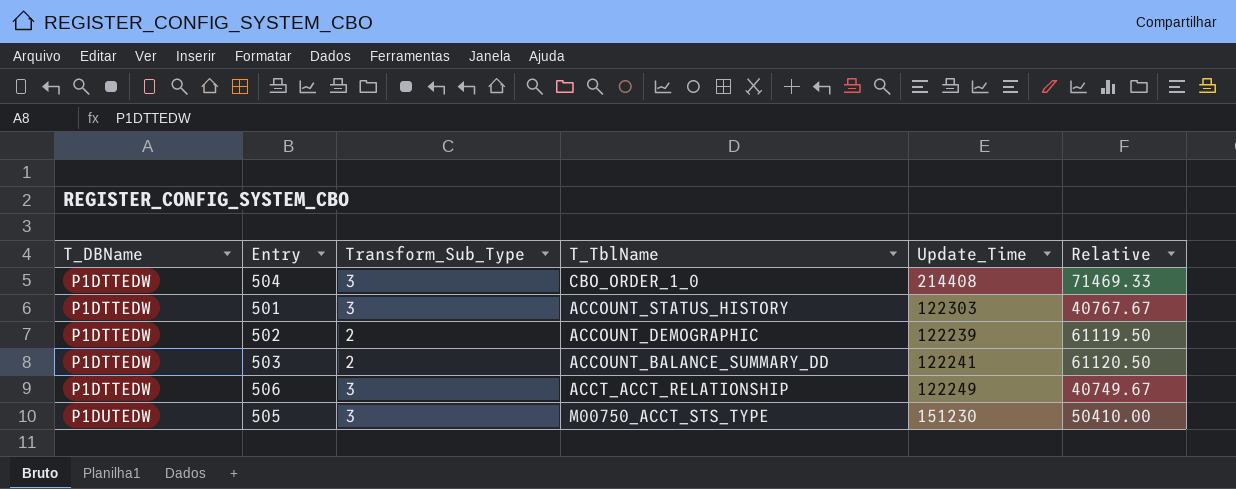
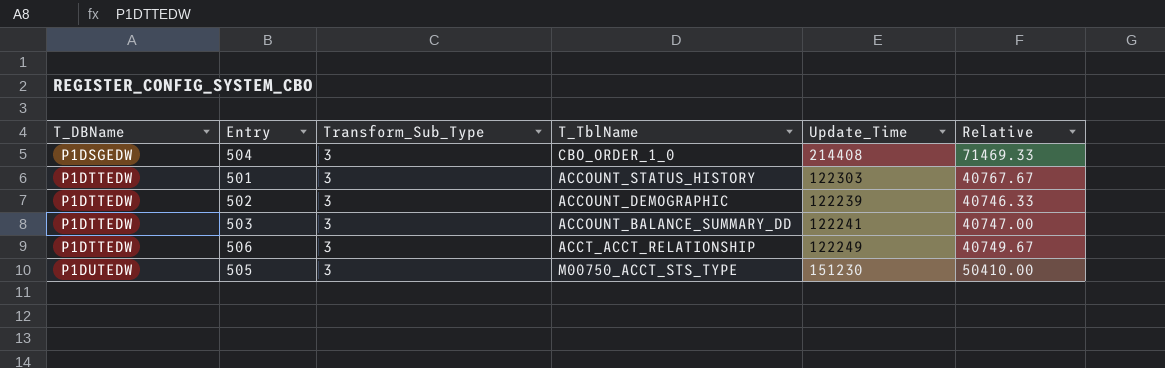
504 | T_DBName: P1DTTEDW -> P1DSGEDW
502 | Transform_Sub_Type: 2 -> 3
502 | Relative: 61119.50 -> 40746.33
503 | Transform_Sub_Type: 2 -> 3
503 | Relative: 61120.50 -> 40747.00

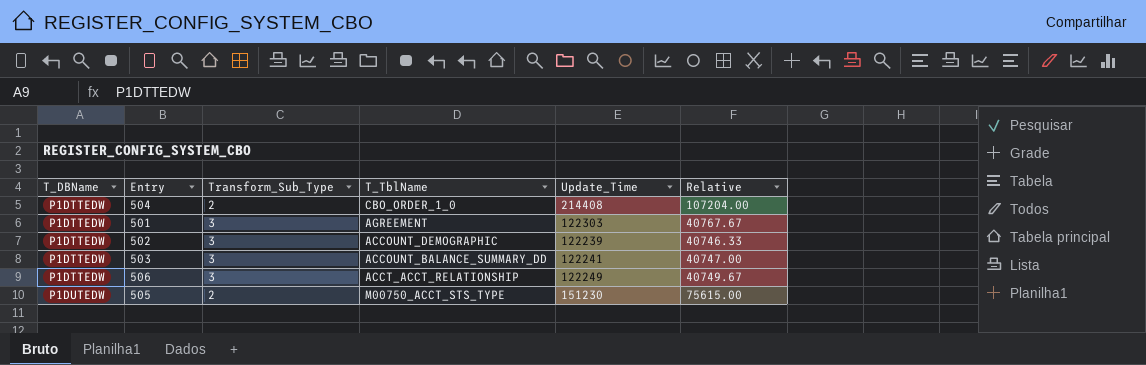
504 | T_DBName: P1DSGEDW -> P1DTTEDW
504 | Transform_Sub_Type: 3 -> 2
504 | Relative: 71469.33 -> 107204.00
501 | T_TblName: ACCOUNT_STATUS_HISTORY -> AGREEMENT
505 | Transform_Sub_Type: 3 -> 2
505 | Relative: 50410.00 -> 75615.00

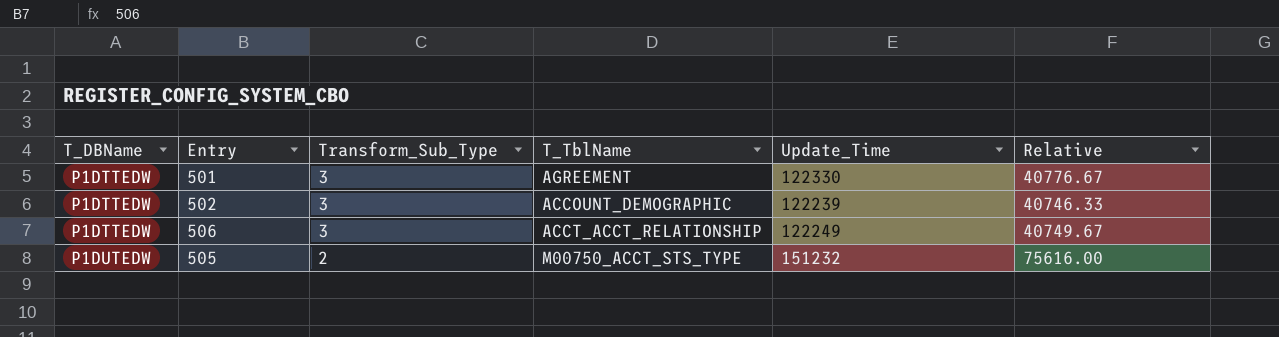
row 504: P1DTTEDW | 2 | CBO_ORDER_1_0 | 214408 | 107204.00 -> none
row 503: P1DTTEDW | 3 | ACCOUNT_BALANCE_SUMMARY_DD | 122241 | 40747.00 -> none
501 | Update_Time: 122303 -> 122330
501 | Relative: 40767.67 -> 40776.67
505 | Update_Time: 151230 -> 151232
505 | Relative: 75615.00 -> 75616.00

